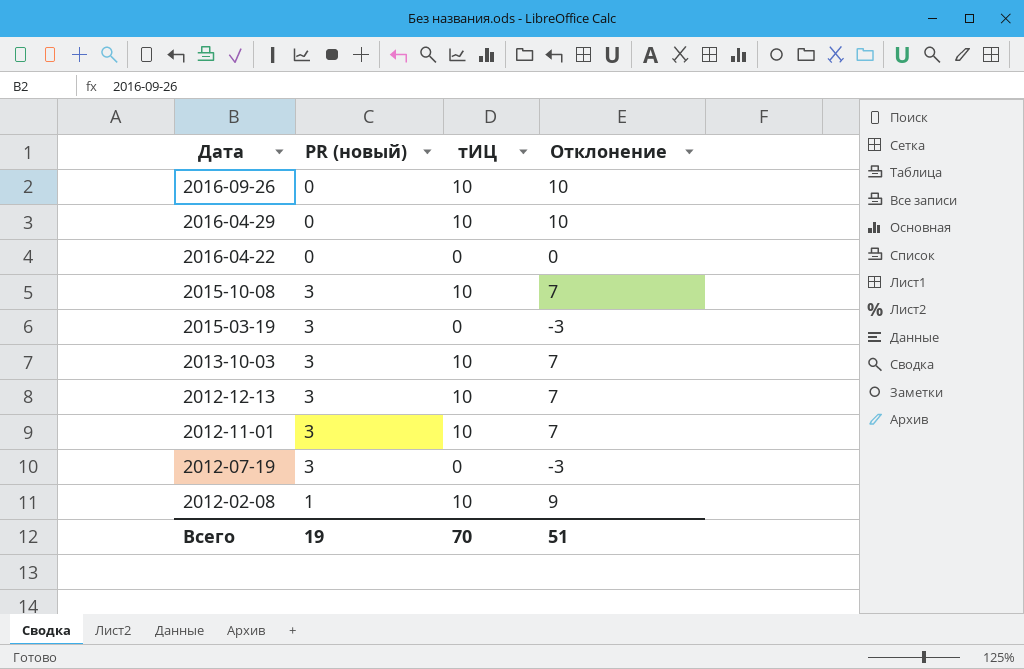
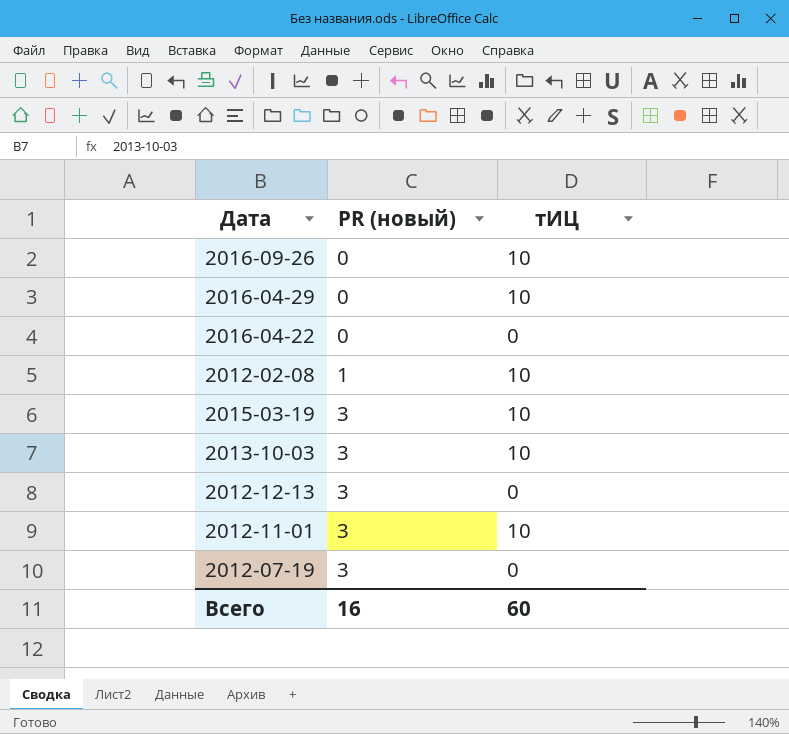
row order: Дата descending -> PR (новый) ascending
column Отклонение | formula: [тИЦ] - [PR (новый)] -> none
row 2015-10-08: 3 | 10 | 7 -> none
2015-03-19 | тИЦ: 0 -> 10
2012-12-13 | тИЦ: 10 -> 0
Всего | PR (новый): 19 -> 16
Всего | тИЦ: 70 -> 60

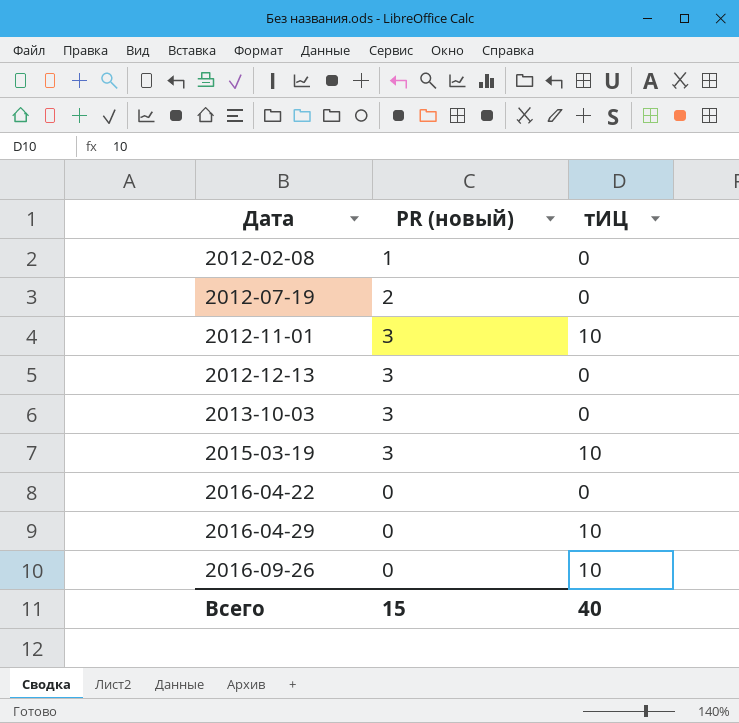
row order: PR (новый) ascending -> Дата ascending
2012-02-08 | тИЦ: 10 -> 0
2012-07-19 | PR (новый): 3 -> 2
2013-10-03 | тИЦ: 10 -> 0
Всего | PR (новый): 16 -> 15
Всего | тИЦ: 60 -> 40

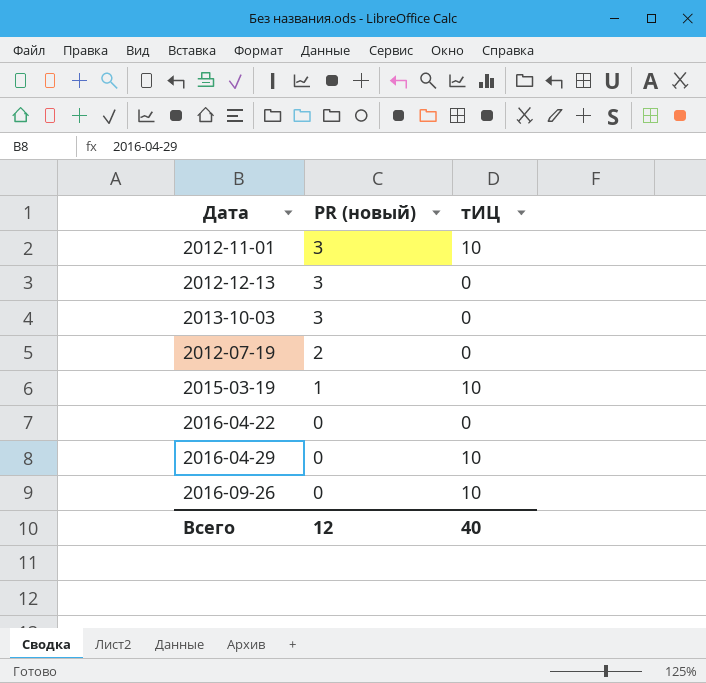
row order: Дата ascending -> PR (новый) descending
row 2012-02-08: 1 | 0 -> none
2015-03-19 | PR (новый): 3 -> 1
Всего | PR (новый): 15 -> 12

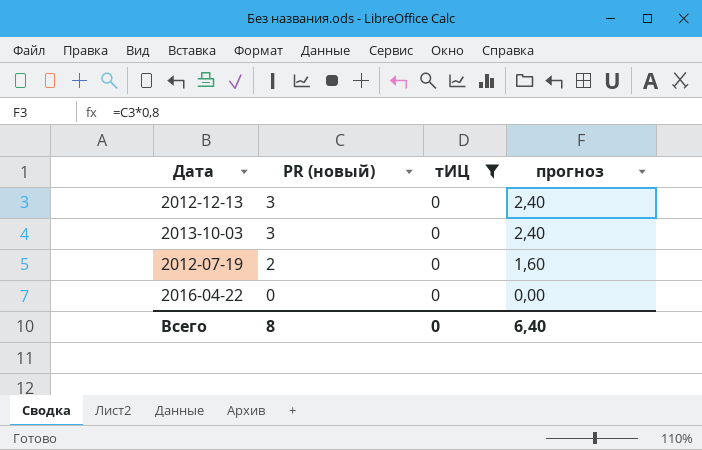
filter: none -> тИЦ = 0
column прогноз | formula: none -> [PR (новый)] * 0,8
Всего | PR (новый): 12 -> 8
Всего | тИЦ: 40 -> 0

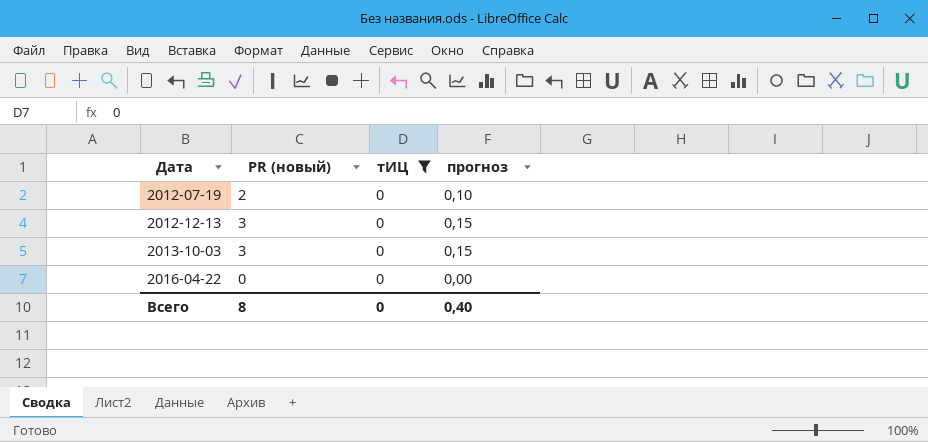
row order: PR (новый) descending -> Дата ascending
column прогноз | formula: [PR (новый)] * 0,8 -> [PR (новый)] * 0,05
Всего | прогноз: 6,40 -> 0,40

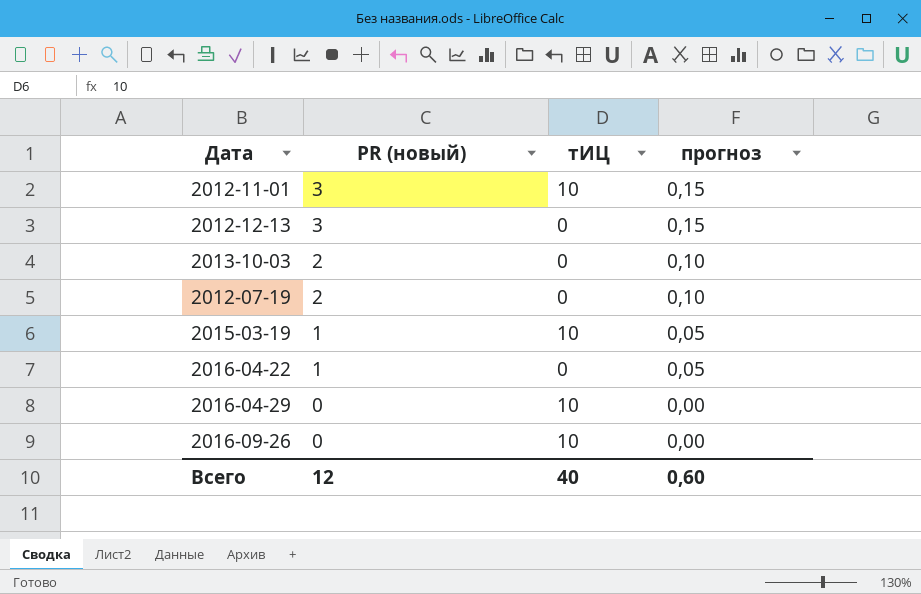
filter: тИЦ = 0 -> none
row order: Дата ascending -> PR (новый) descending
2013-10-03 | PR (новый): 3 -> 2
2013-10-03 | прогноз: 0,15 -> 0,10
2016-04-22 | PR (новый): 0 -> 1
2016-04-22 | прогноз: 0,00 -> 0,05
Всего | PR (новый): 8 -> 12
Всего | тИЦ: 0 -> 40
Всего | прогноз: 0,40 -> 0,60

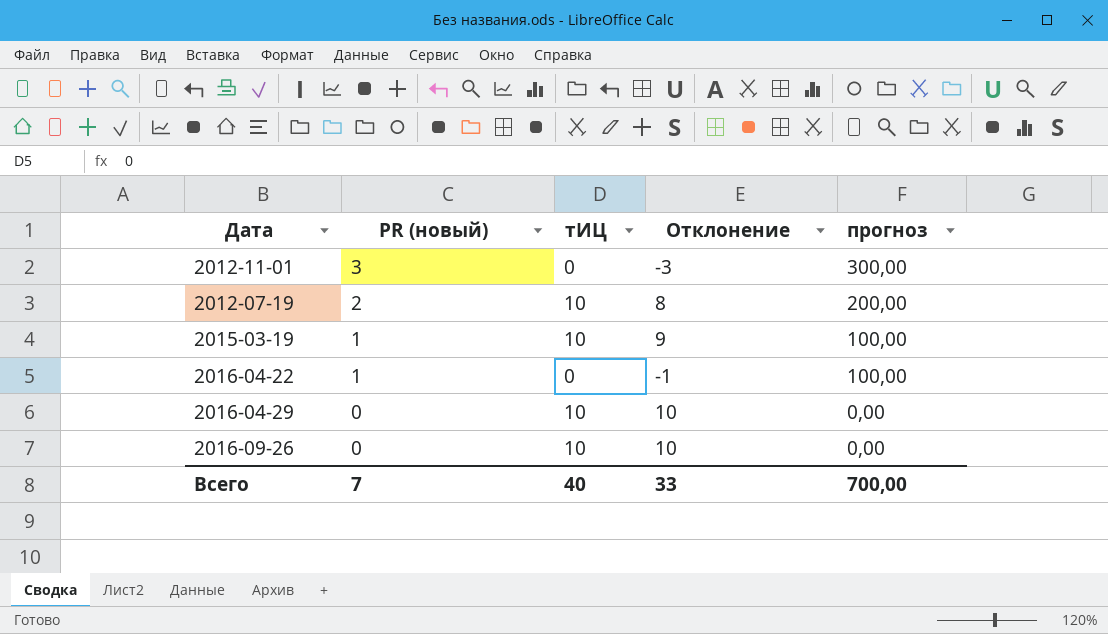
column Отклонение | formula: none -> [тИЦ] - [PR (новый)]
column прогноз | formula: [PR (новый)] * 0,05 -> [PR (новый)] * 100
row 2012-12-13: 3 | 0 | 0,15 -> none
row 2013-10-03: 2 | 0 | 0,10 -> none
2012-11-01 | тИЦ: 10 -> 0
2012-07-19 | тИЦ: 0 -> 10
Всего | PR (новый): 12 -> 7
Всего | прогноз: 0,60 -> 700,00

